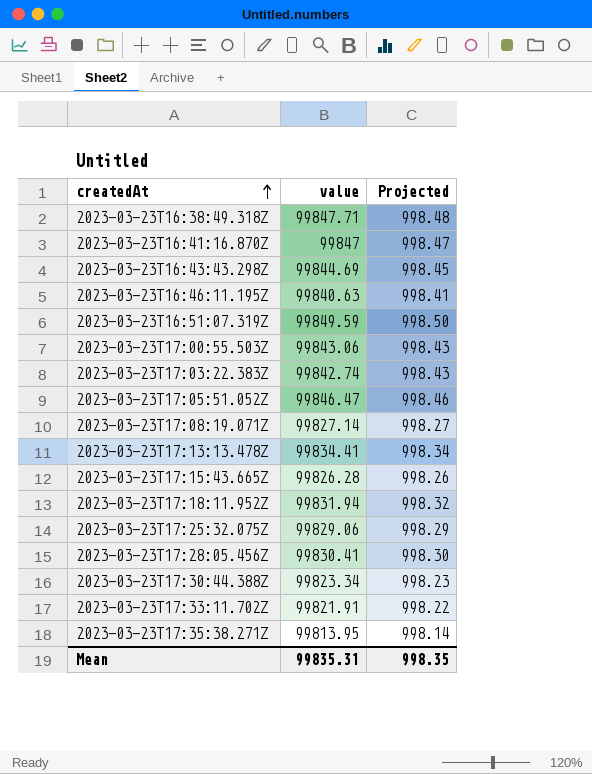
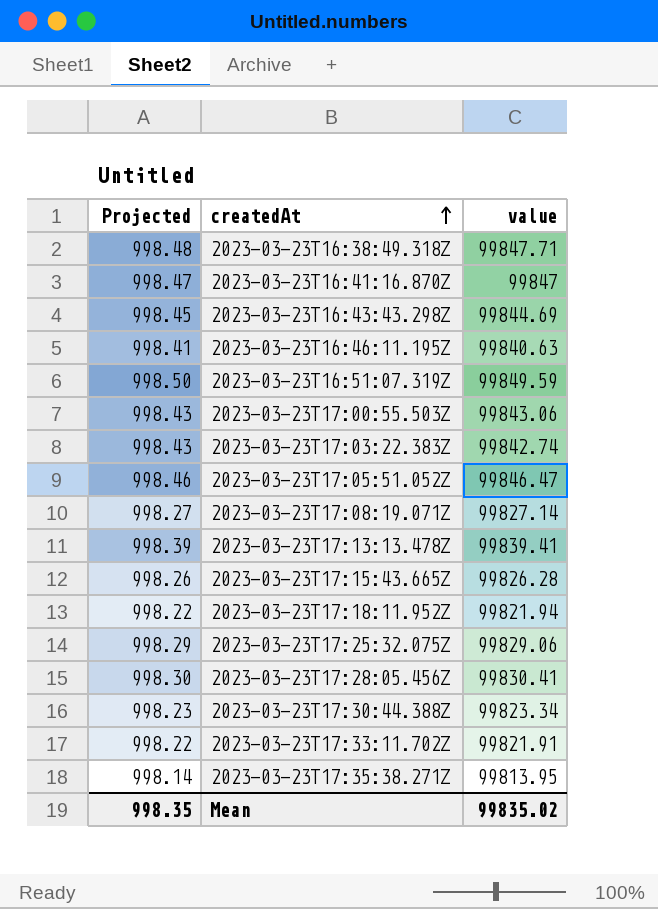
column Projected | position: 3 -> 1
2023-03-23T17:13:13.478Z | Projected: 998.34 -> 998.39
2023-03-23T17:13:13.478Z | value: 99834.41 -> 99839.41
2023-03-23T17:18:11.952Z | Projected: 998.32 -> 998.22
2023-03-23T17:18:11.952Z | value: 99831.94 -> 99821.94
Mean | value: 99835.31 -> 99835.02

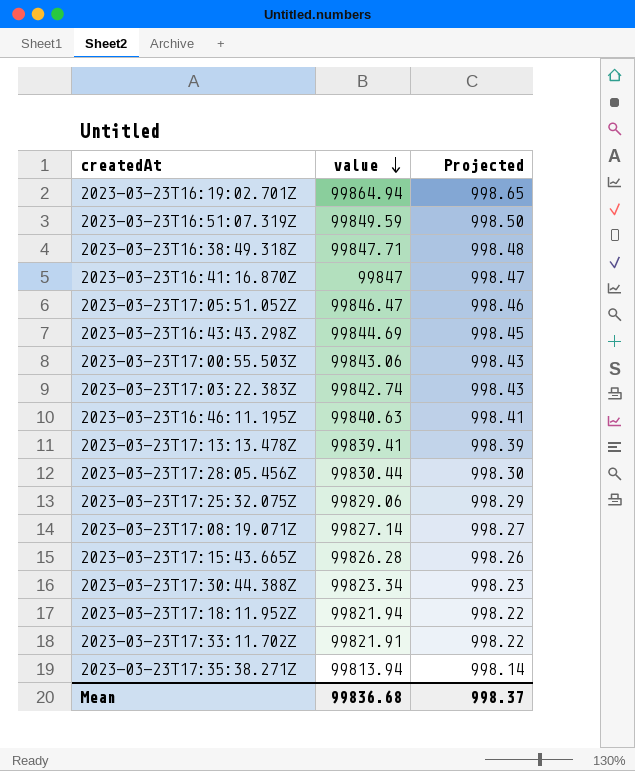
row order: createdAt ascending -> value descending
column Projected | position: 1 -> 3
row 2023-03-23T16:19:02.701Z: none -> 99864.94 | 998.65
2023-03-23T17:28:05.456Z | value: 99830.41 -> 99830.44
2023-03-23T17:35:38.271Z | value: 99813.95 -> 99813.94
Mean | value: 99835.02 -> 99836.68
Mean | Projected: 998.35 -> 998.37

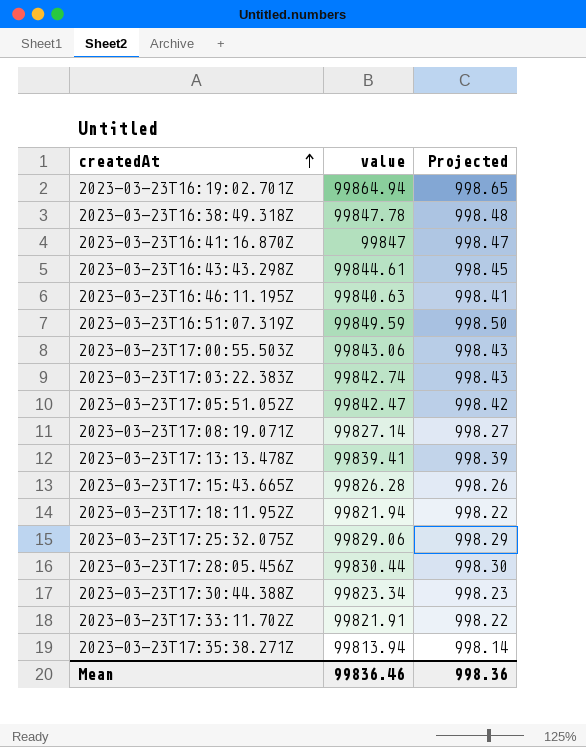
row order: value descending -> createdAt ascending
2023-03-23T16:38:49.318Z | value: 99847.71 -> 99847.78
2023-03-23T16:43:43.298Z | value: 99844.69 -> 99844.61
2023-03-23T17:05:51.052Z | value: 99846.47 -> 99842.47
2023-03-23T17:05:51.052Z | Projected: 998.46 -> 998.42
Mean | value: 99836.68 -> 99836.46
Mean | Projected: 998.37 -> 998.36

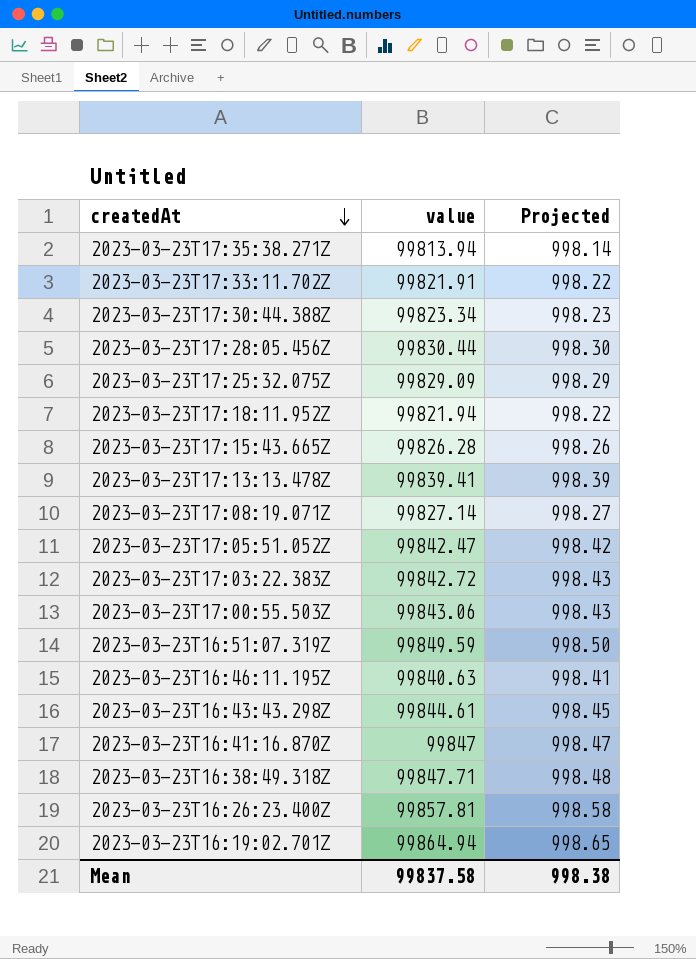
row order: createdAt ascending -> createdAt descending
2023-03-23T17:25:32.075Z | value: 99829.06 -> 99829.09
2023-03-23T17:03:22.383Z | value: 99842.74 -> 99842.72
2023-03-23T16:38:49.318Z | value: 99847.78 -> 99847.71
row 2023-03-23T16:26:23.400Z: none -> 99857.81 | 998.58
Mean | value: 99836.46 -> 99837.58
Mean | Projected: 998.36 -> 998.38

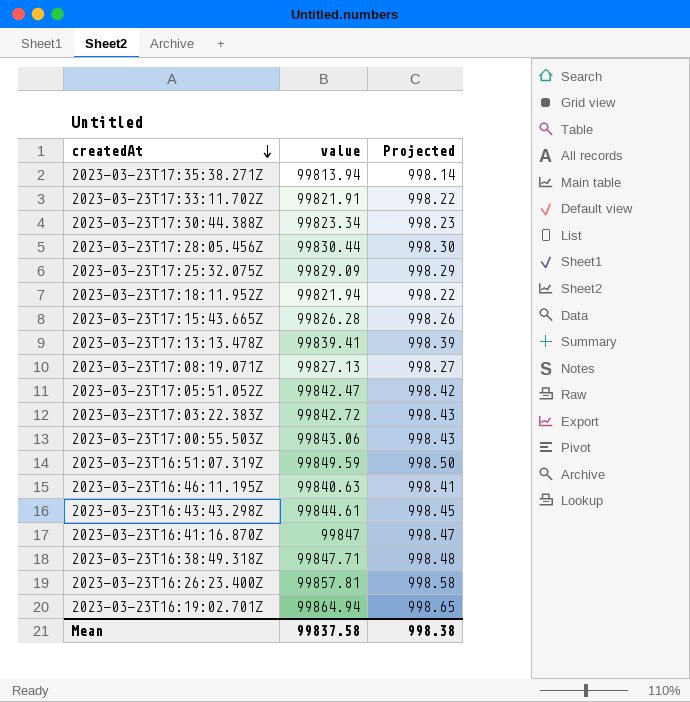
2023-03-23T17:08:19.071Z | value: 99827.14 -> 99827.13

